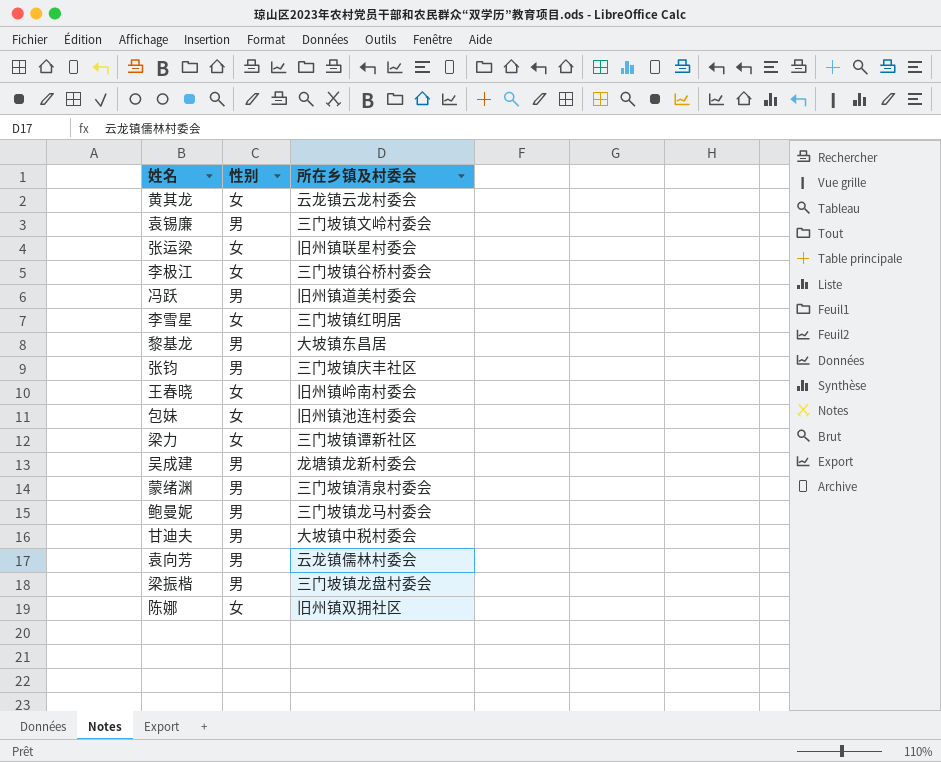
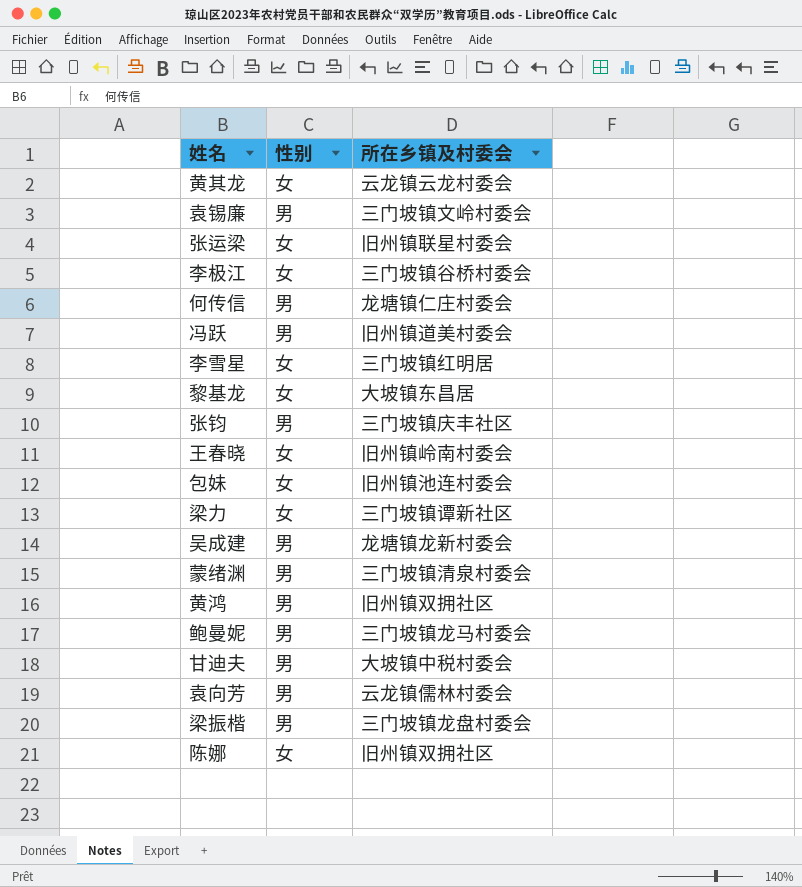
row 何传信: none -> 男 | 龙塘镇仁庄村委会
黎基龙 | 性别: 男 -> 女
row 黄鸿: none -> 男 | 旧州镇双拥社区

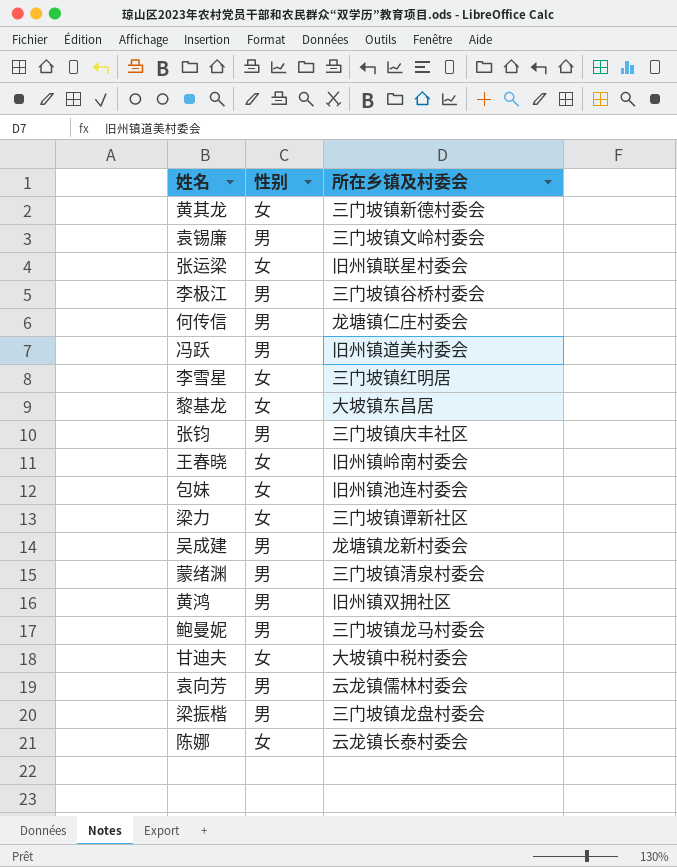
黄其龙 | 所在乡镇及村委会: 云龙镇云龙村委会 -> 三门坡镇新德村委会
李极江 | 性别: 女 -> 男
甘迪夫 | 性别: 男 -> 女
陈娜 | 所在乡镇及村委会: 旧州镇双拥社区 -> 云龙镇长泰村委会

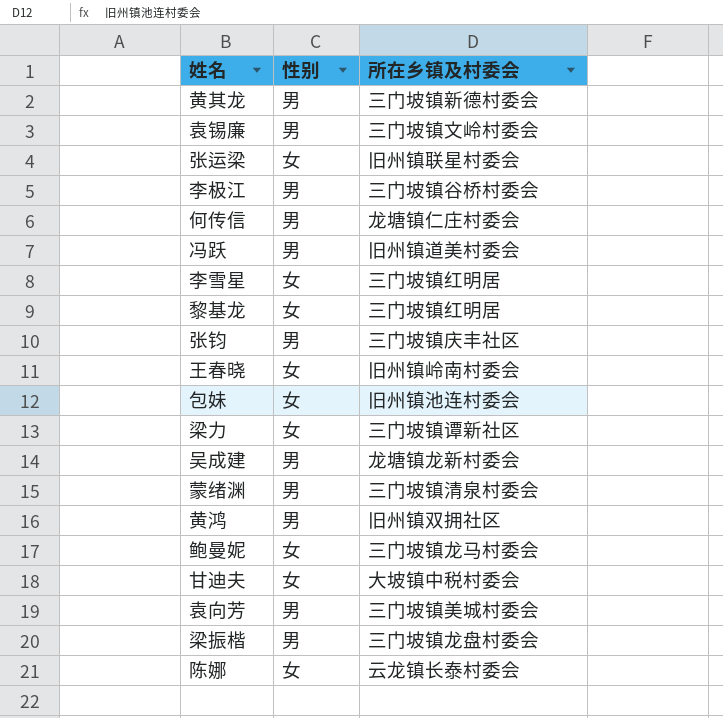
黄其龙 | 性别: 女 -> 男
黎基龙 | 所在乡镇及村委会: 大坡镇东昌居 -> 三门坡镇红明居
鲍曼妮 | 性别: 男 -> 女
袁向芳 | 所在乡镇及村委会: 云龙镇儒林村委会 -> 三门坡镇美城村委会

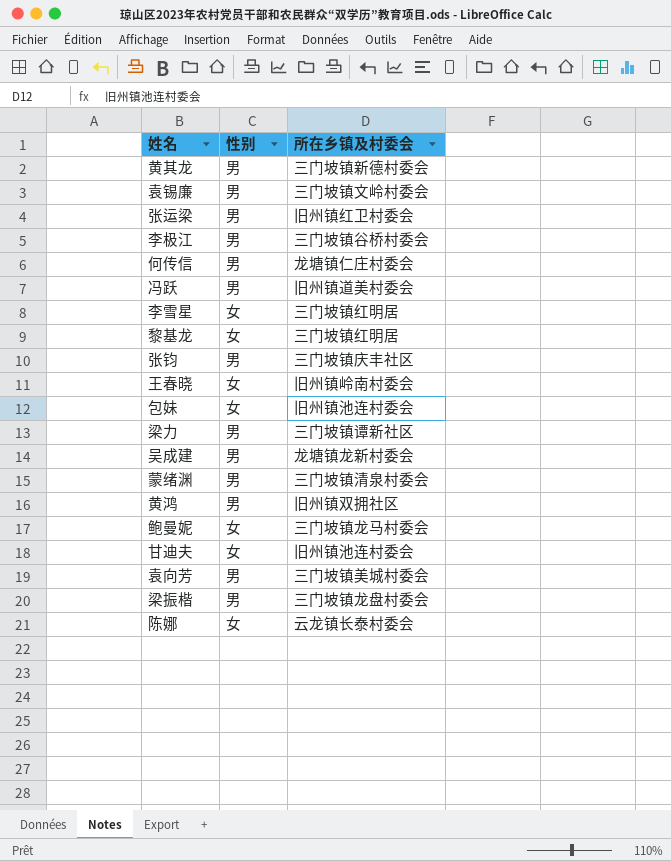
张运梁 | 性别: 女 -> 男
张运梁 | 所在乡镇及村委会: 旧州镇联星村委会 -> 旧州镇红卫村委会
梁力 | 性别: 女 -> 男
甘迪夫 | 所在乡镇及村委会: 大坡镇中税村委会 -> 旧州镇池连村委会

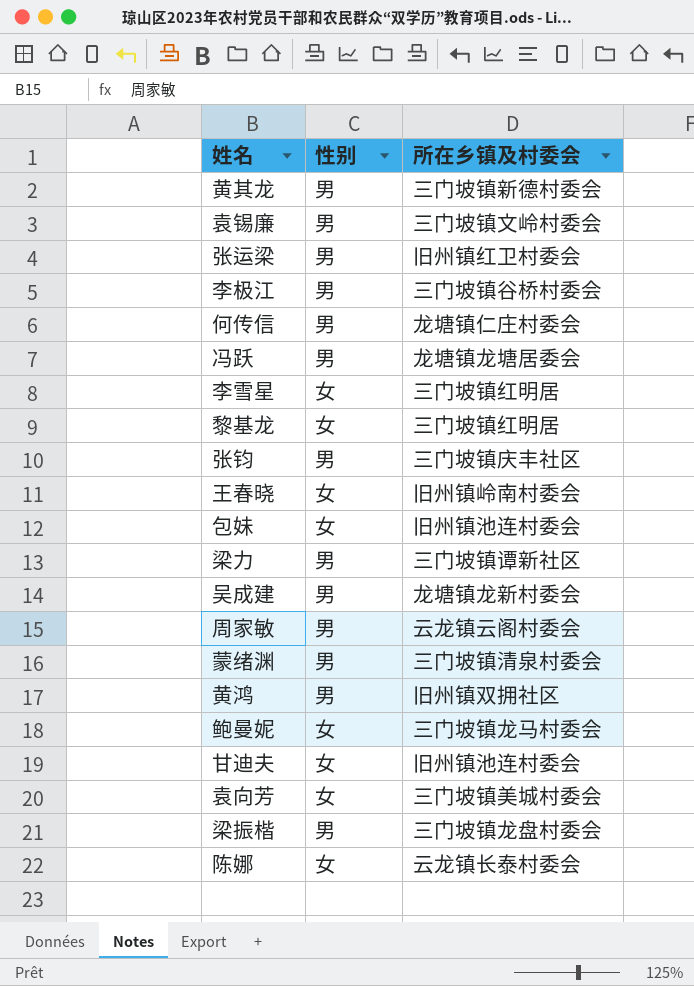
冯跃 | 所在乡镇及村委会: 旧州镇道美村委会 -> 龙塘镇龙塘居委会
row 周家敏: none -> 男 | 云龙镇云阁村委会
袁向芳 | 性别: 男 -> 女

